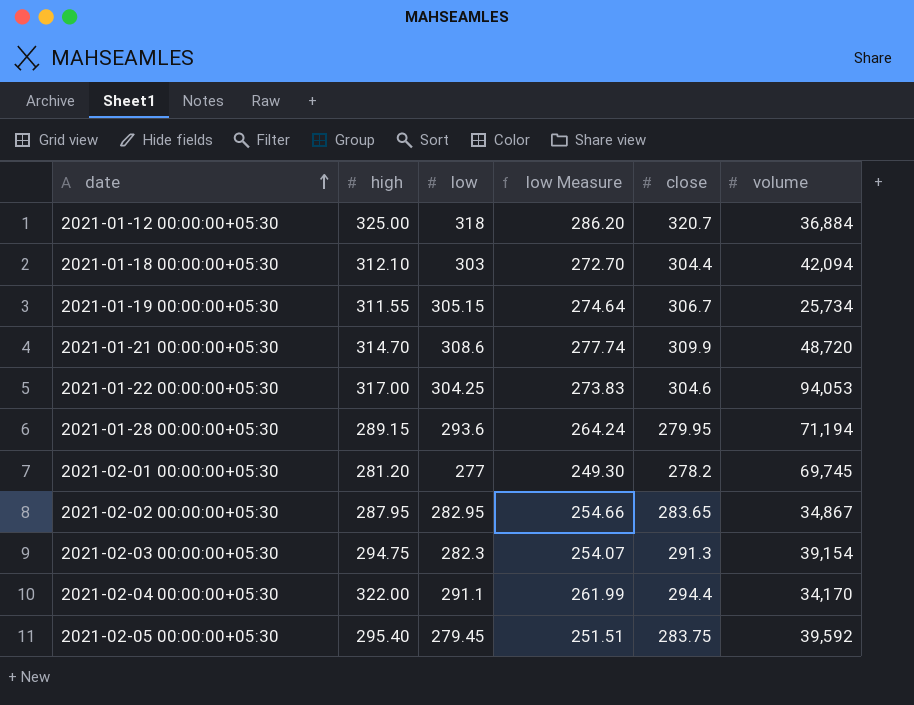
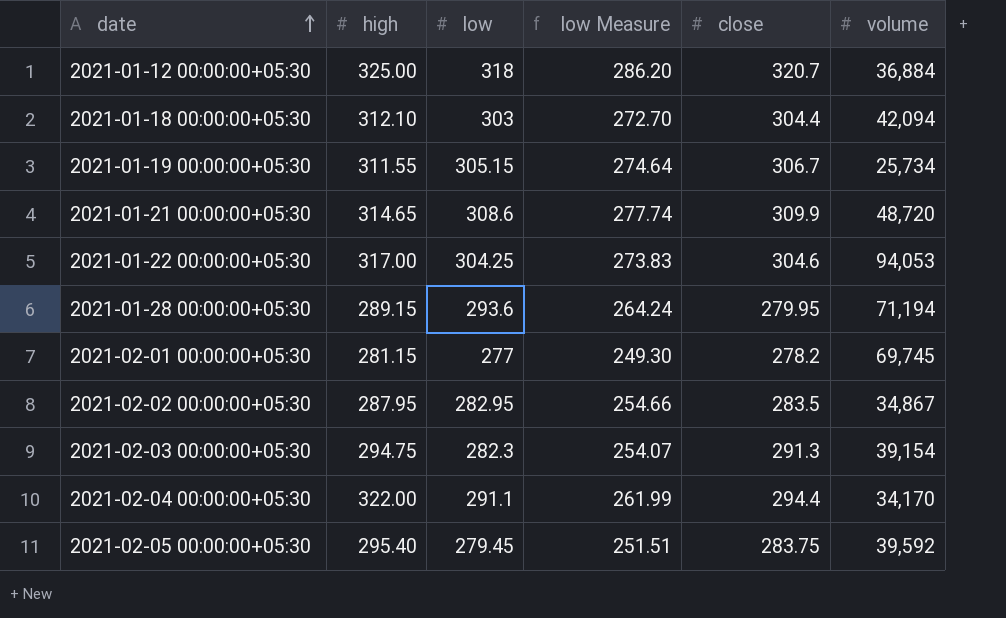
2021-01-21 00:00:00+05:30 | high: 314.70 -> 314.65
2021-02-01 00:00:00+05:30 | high: 281.20 -> 281.15
2021-02-02 00:00:00+05:30 | close: 283.65 -> 283.5

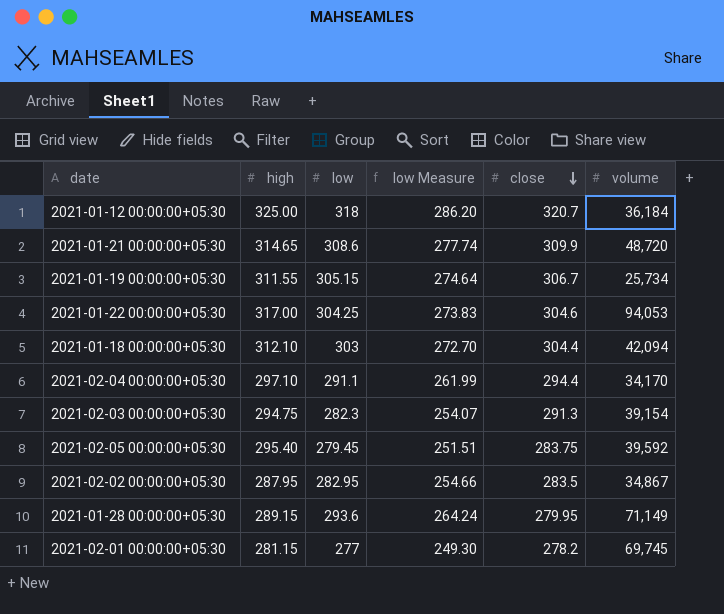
row order: date ascending -> close descending
2021-01-12 00:00:00+05:30 | volume: 36,884 -> 36,184
2021-02-04 00:00:00+05:30 | high: 322.00 -> 297.10
2021-01-28 00:00:00+05:30 | volume: 71,194 -> 71,149

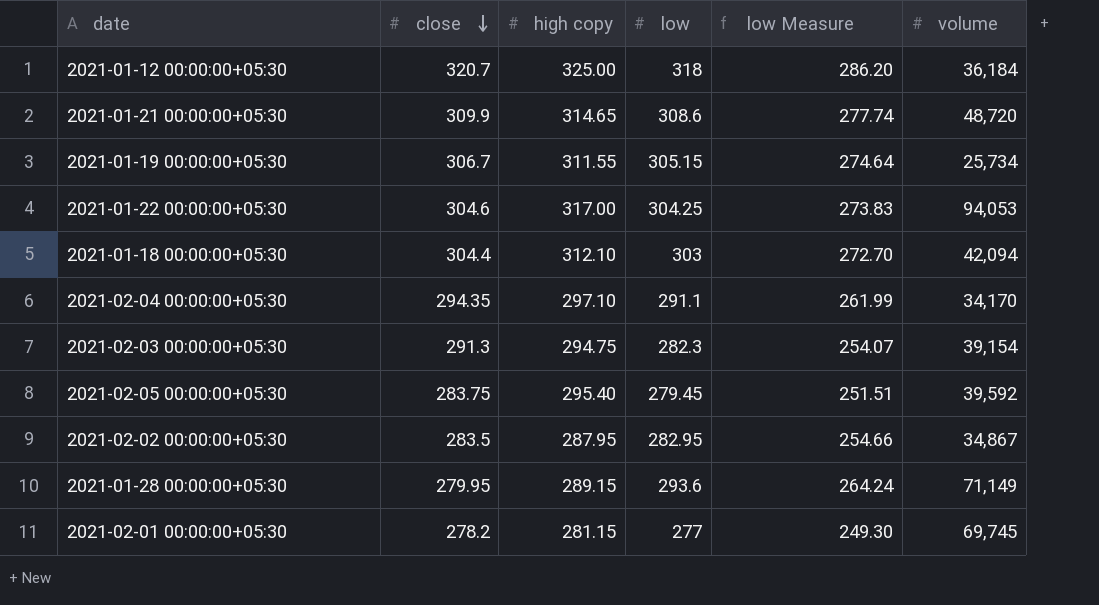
column close | position: 5 -> 2
column name: high -> high copy
2021-02-04 00:00:00+05:30 | close: 294.4 -> 294.35

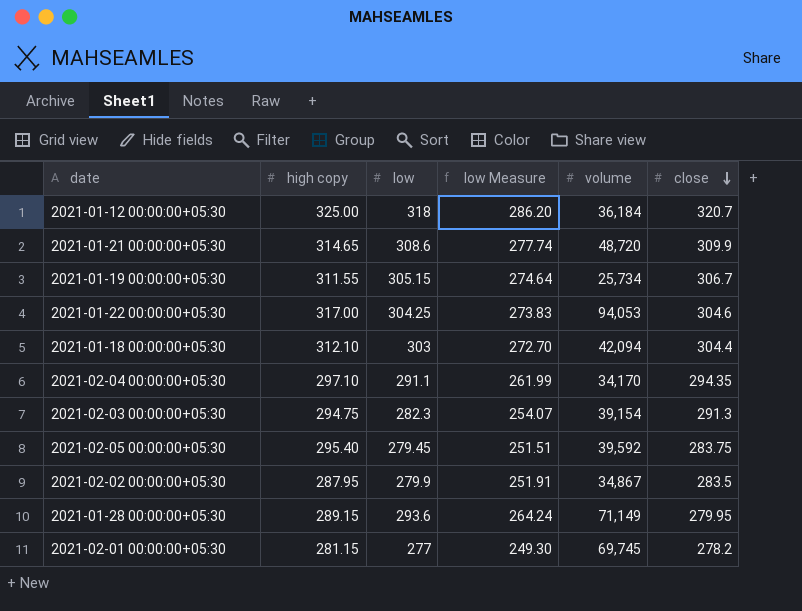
column close | position: 2 -> 6
2021-02-02 00:00:00+05:30 | low: 282.95 -> 279.9
2021-02-02 00:00:00+05:30 | low Measure: 254.66 -> 251.91

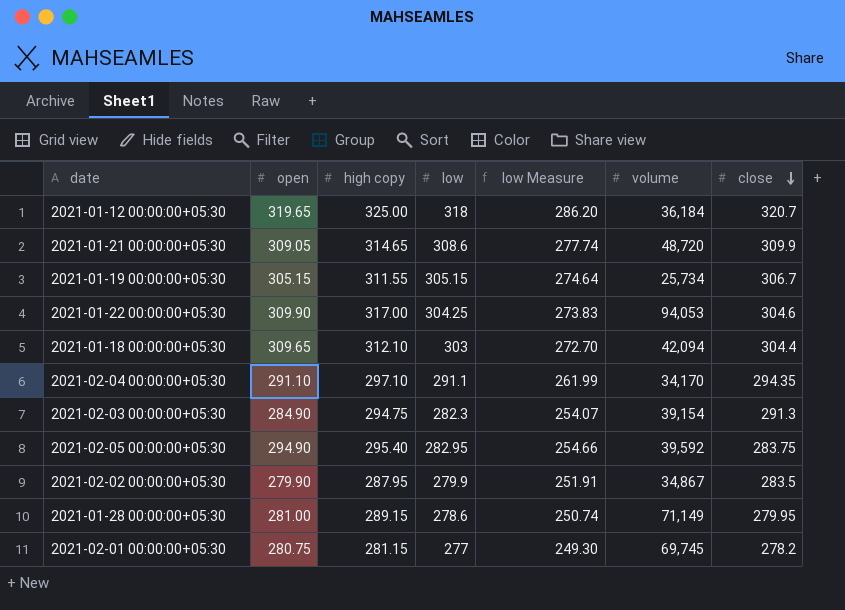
column open | position: none -> 2
2021-02-05 00:00:00+05:30 | low: 279.45 -> 282.95
2021-02-05 00:00:00+05:30 | low Measure: 251.51 -> 254.66
2021-01-28 00:00:00+05:30 | low: 293.6 -> 278.6
2021-01-28 00:00:00+05:30 | low Measure: 264.24 -> 250.74

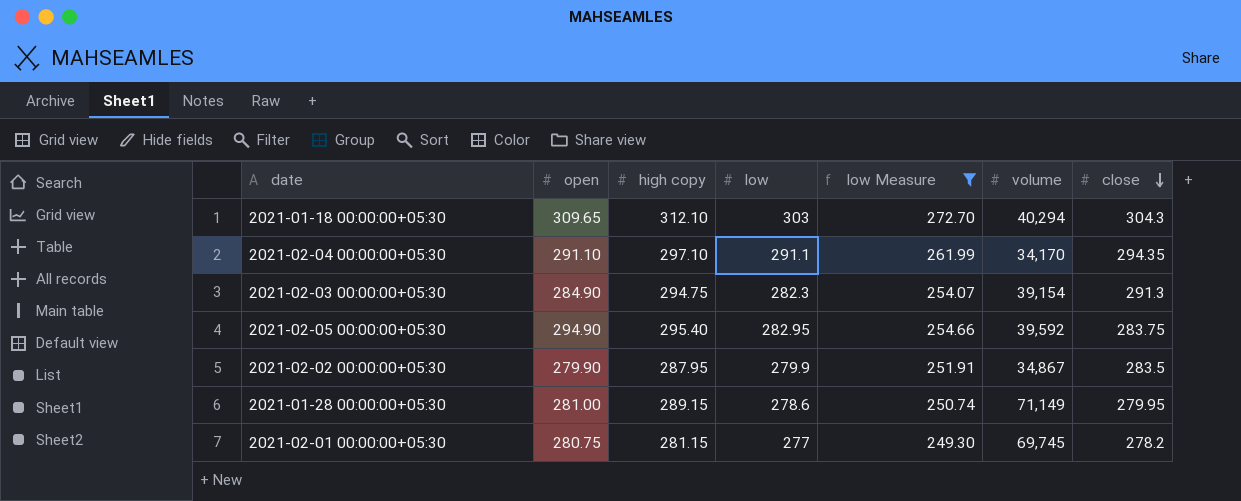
filter: none -> low Measure <= 272.70
2021-01-18 00:00:00+05:30 | volume: 42,094 -> 40,294
2021-01-18 00:00:00+05:30 | close: 304.4 -> 304.3

